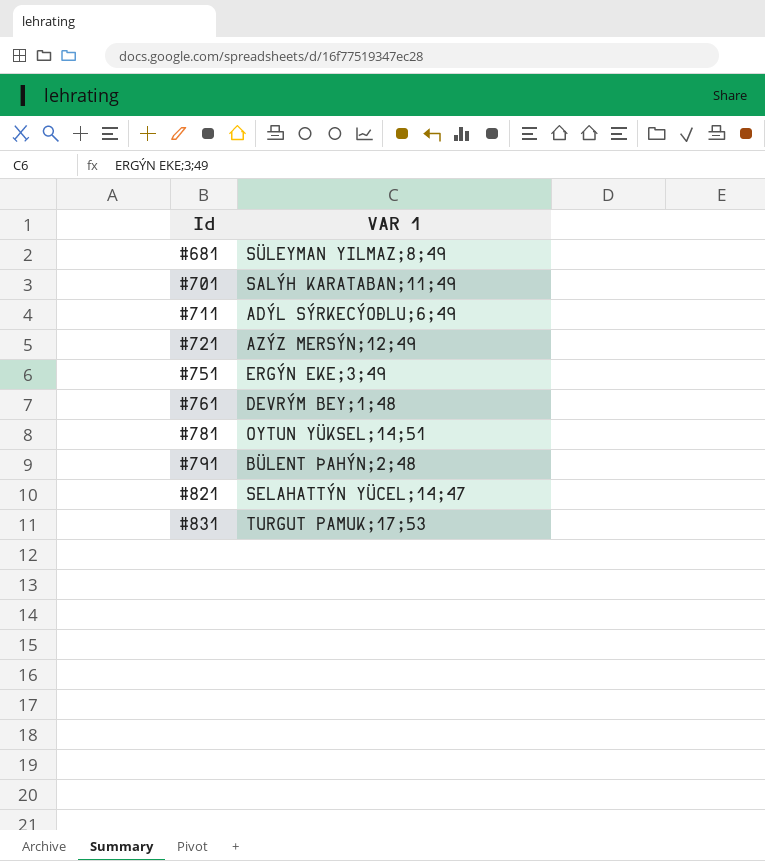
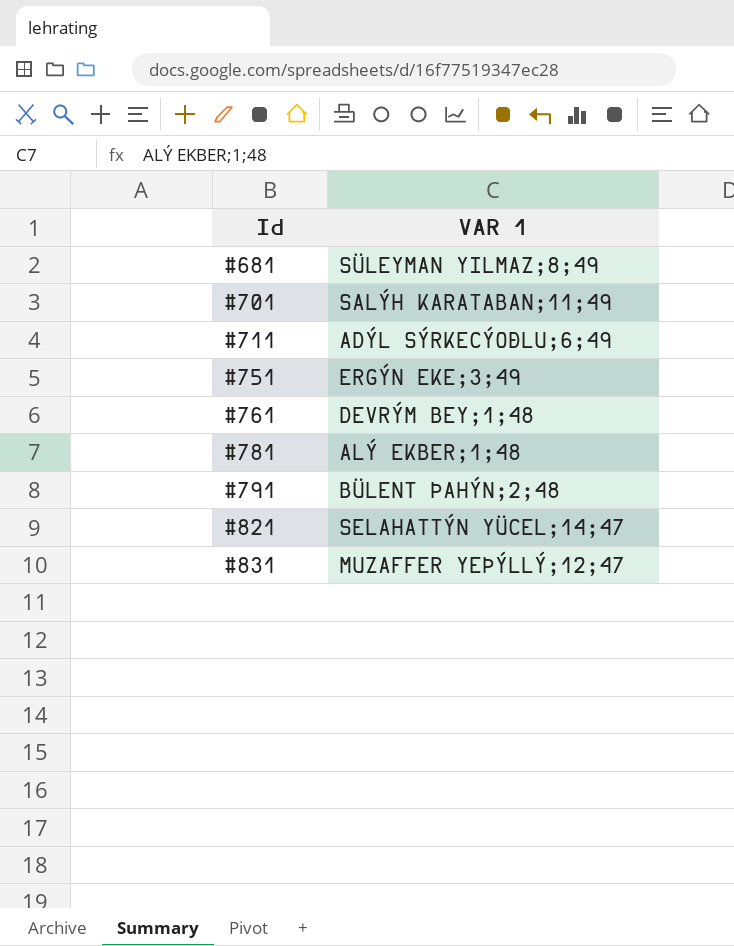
row #721: AZÝZ MERSÝN;12;49 -> none
#781 | VAR 1: OYTUN YÜKSEL;14;51 -> ALÝ EKBER;1;48
#831 | VAR 1: TURGUT PAMUK;17;53 -> MUZAFFER YEÞÝLLÝ;12;47

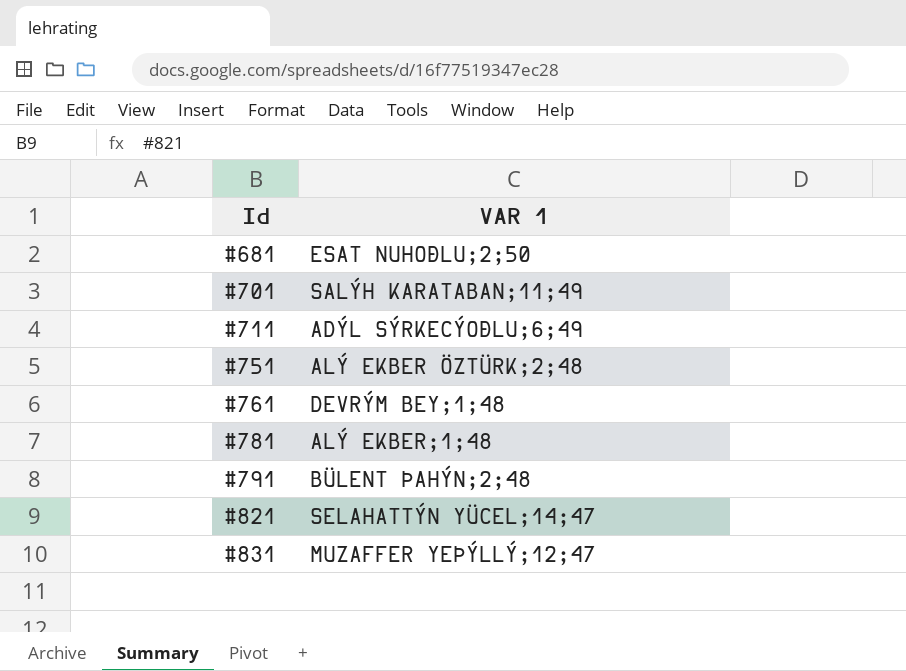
#681 | VAR 1: SÜLEYMAN YILMAZ;8;49 -> ESAT NUHOÐLU;2;50
#751 | VAR 1: ERGÝN EKE;3;49 -> ALÝ EKBER ÖZTÜRK;2;48

